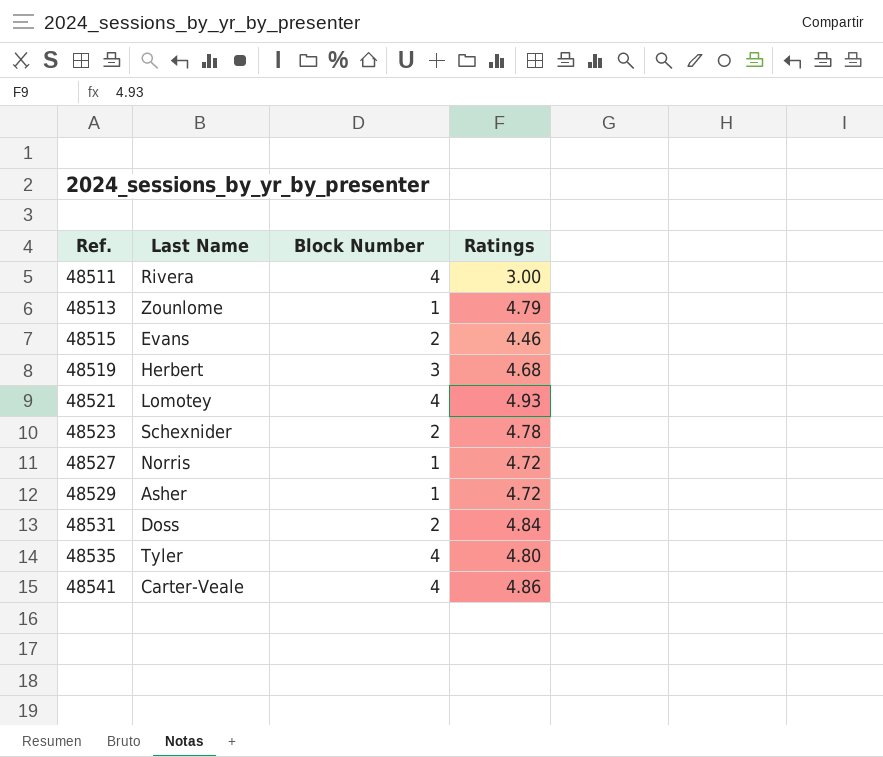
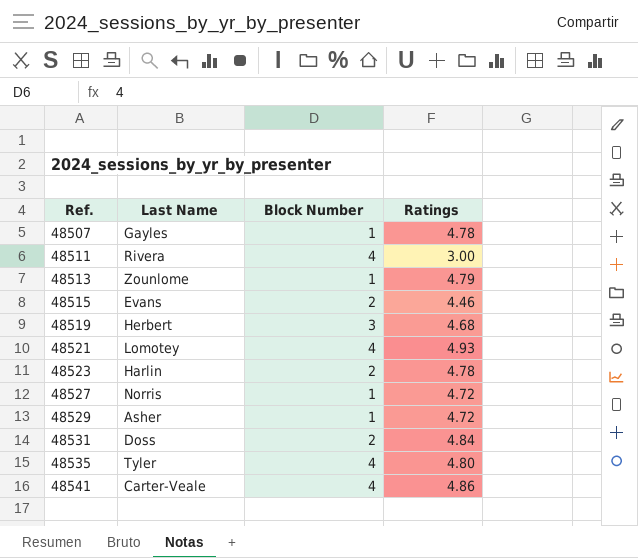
row 48507: none -> Gayles | 1 | 4.78
48523 | Last Name: Schexnider -> Harlin

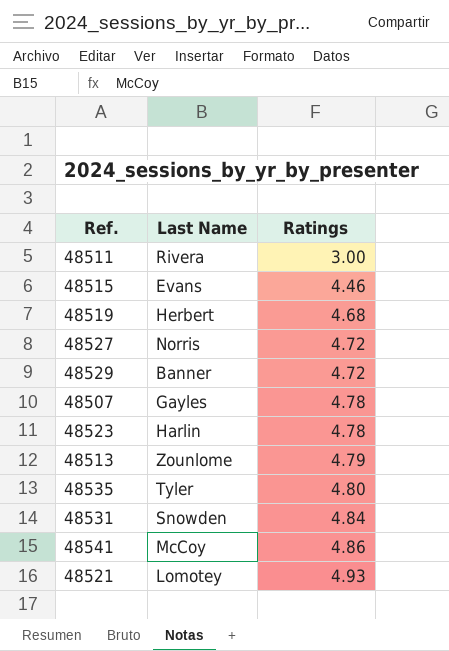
row order: Ref. ascending -> Ratings ascending
column Block Number | position: 3 -> none
48529 | Last Name: Asher -> Banner
48531 | Last Name: Doss -> Snowden
48541 | Last Name: Carter-Veale -> McCoy

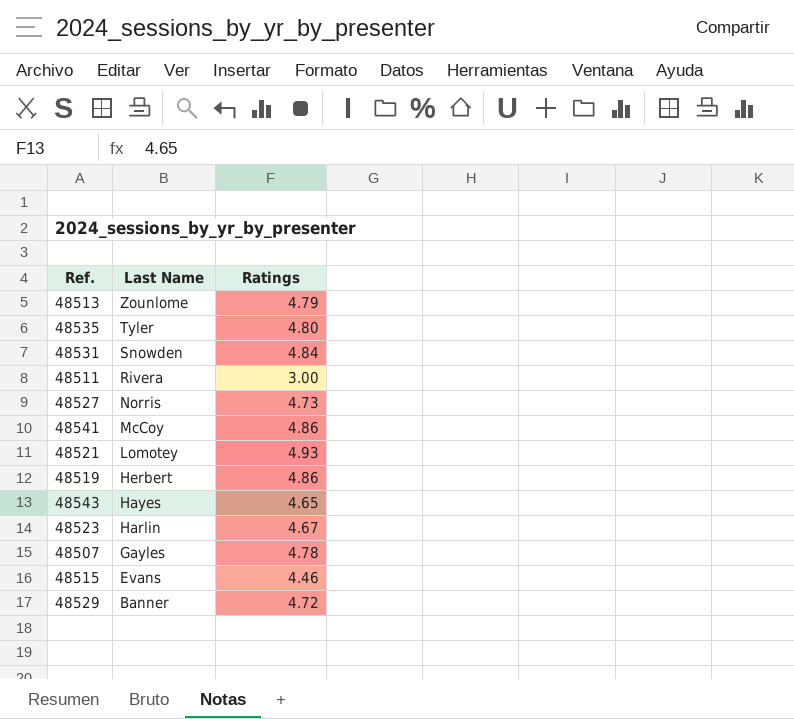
row order: Ratings ascending -> Last Name descending
48527 | Ratings: 4.72 -> 4.73
48519 | Ratings: 4.68 -> 4.86
row 48543: none -> Hayes | 4.65
48523 | Ratings: 4.78 -> 4.67

